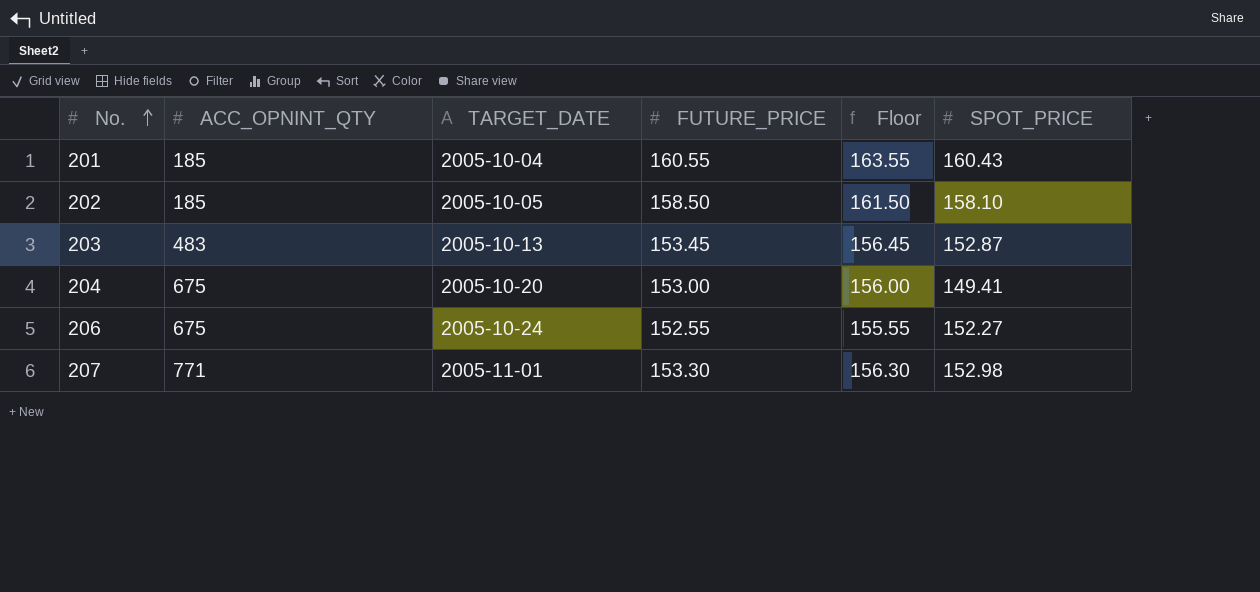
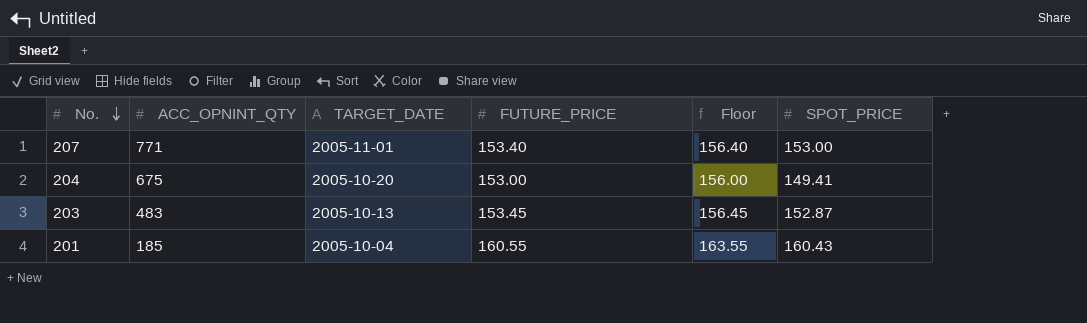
row order: No. ascending -> No. descending
row 202: 185 | 2005-10-05 | 158.50 | 161.50 | 158.10 -> none
row 206: 675 | 2005-10-24 | 152.55 | 155.55 | 152.27 -> none
207 | FUTURE_PRICE: 153.30 -> 153.40
207 | Floor: 156.30 -> 156.40
207 | SPOT_PRICE: 152.98 -> 153.00

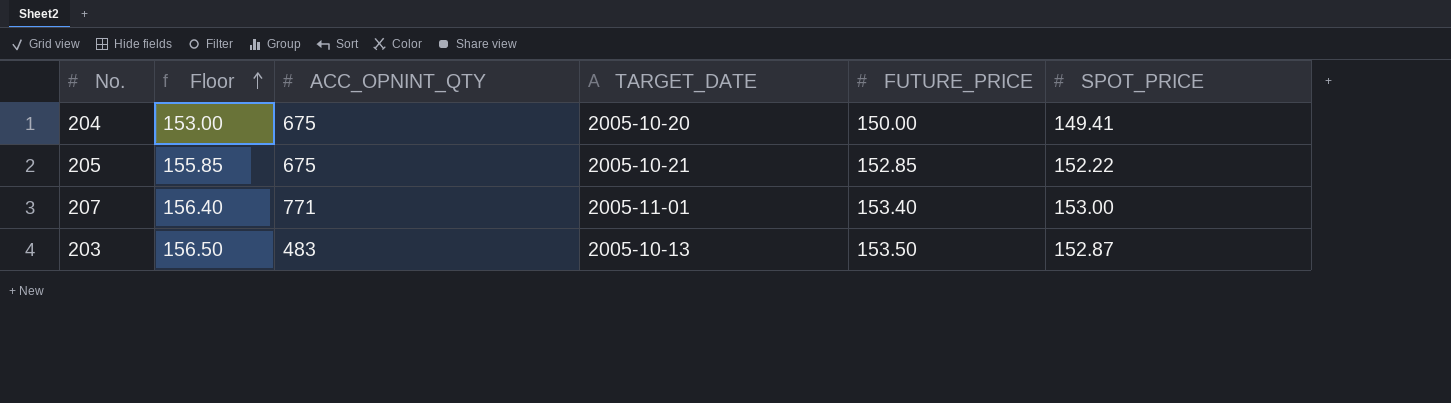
row order: No. descending -> Floor ascending
column Floor | position: 5 -> 2
row 201: 185 | 2005-10-04 | 160.55 | 163.55 | 160.43 -> none
204 | Floor: 156.00 -> 153.00
204 | FUTURE_PRICE: 153.00 -> 150.00
row 205: none -> 155.85 | 675 | 2005-10-21 | 152.85 | 152.22
203 | Floor: 156.45 -> 156.50
203 | FUTURE_PRICE: 153.45 -> 153.50

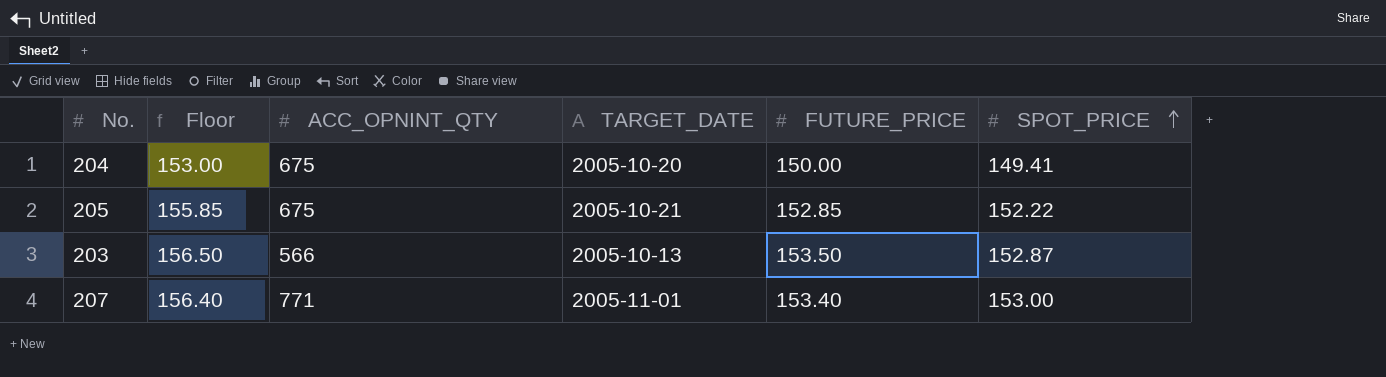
row order: Floor ascending -> SPOT_PRICE ascending
203 | ACC_OPNINT_QTY: 483 -> 566

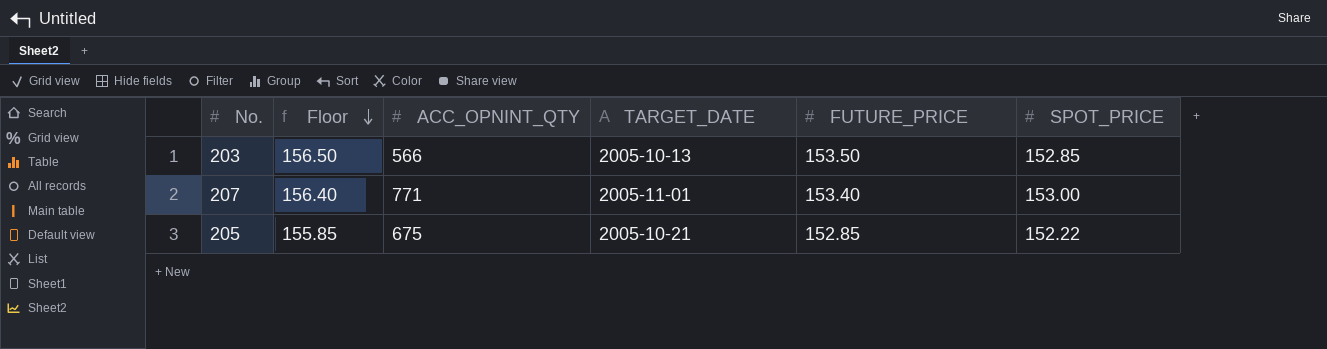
row order: SPOT_PRICE ascending -> Floor descending
row 204: 153.00 | 675 | 2005-10-20 | 150.00 | 149.41 -> none
203 | SPOT_PRICE: 152.87 -> 152.85

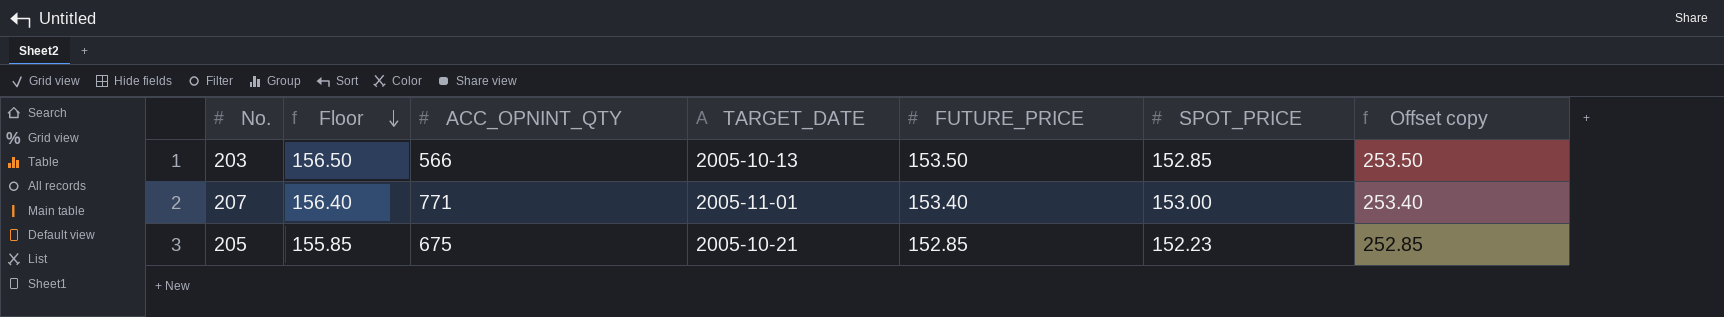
column Offset copy | formula: none -> [FUTURE_PRICE] + 100
205 | SPOT_PRICE: 152.22 -> 152.23

